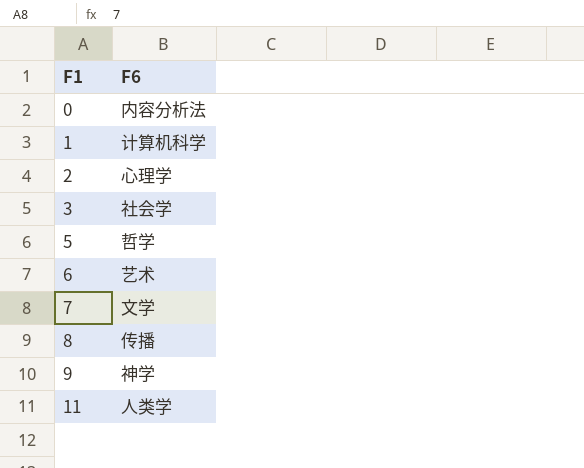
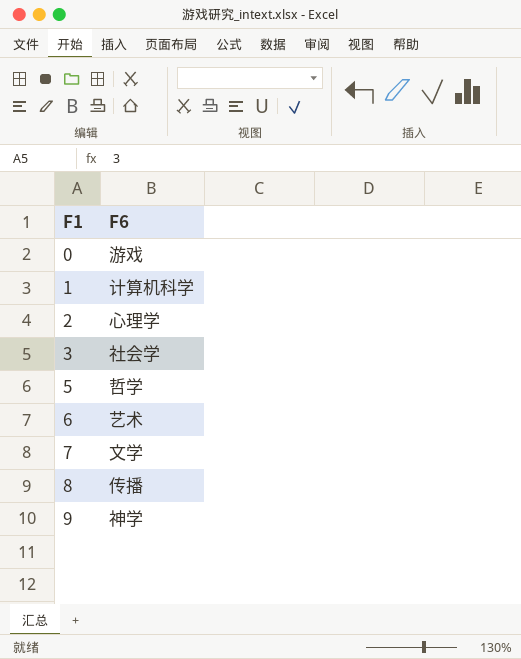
row 11: 人类学 -> none
0 | F6: 内容分析法 -> 游戏

